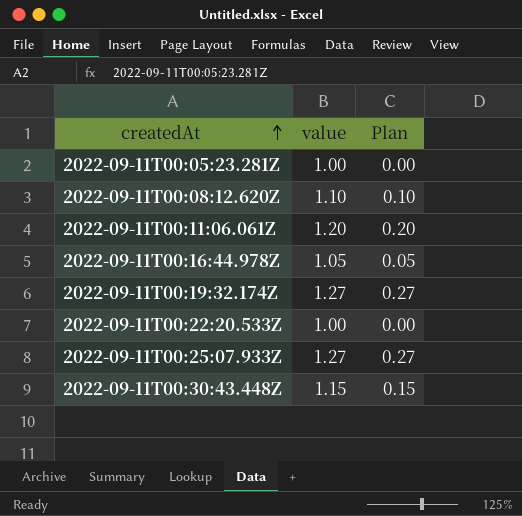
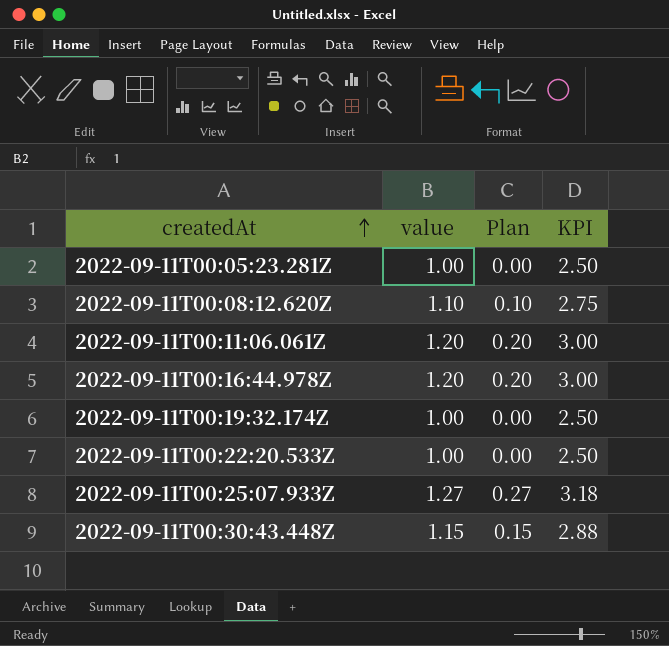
column KPI | formula: none -> [value] * 2.5
2022-09-11T00:16:44.978Z | value: 1.05 -> 1.20
2022-09-11T00:16:44.978Z | Plan: 0.05 -> 0.20
2022-09-11T00:19:32.174Z | value: 1.27 -> 1.00
2022-09-11T00:19:32.174Z | Plan: 0.27 -> 0.00

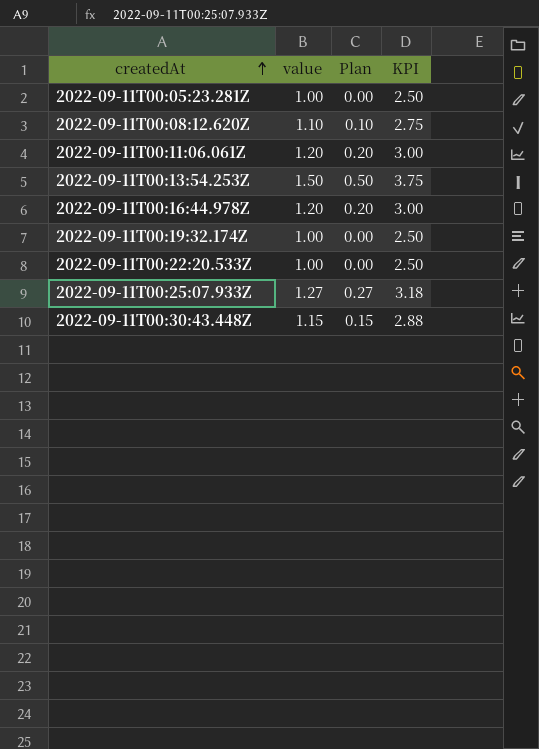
row 2022-09-11T00:13:54.253Z: none -> 1.50 | 0.50 | 3.75

